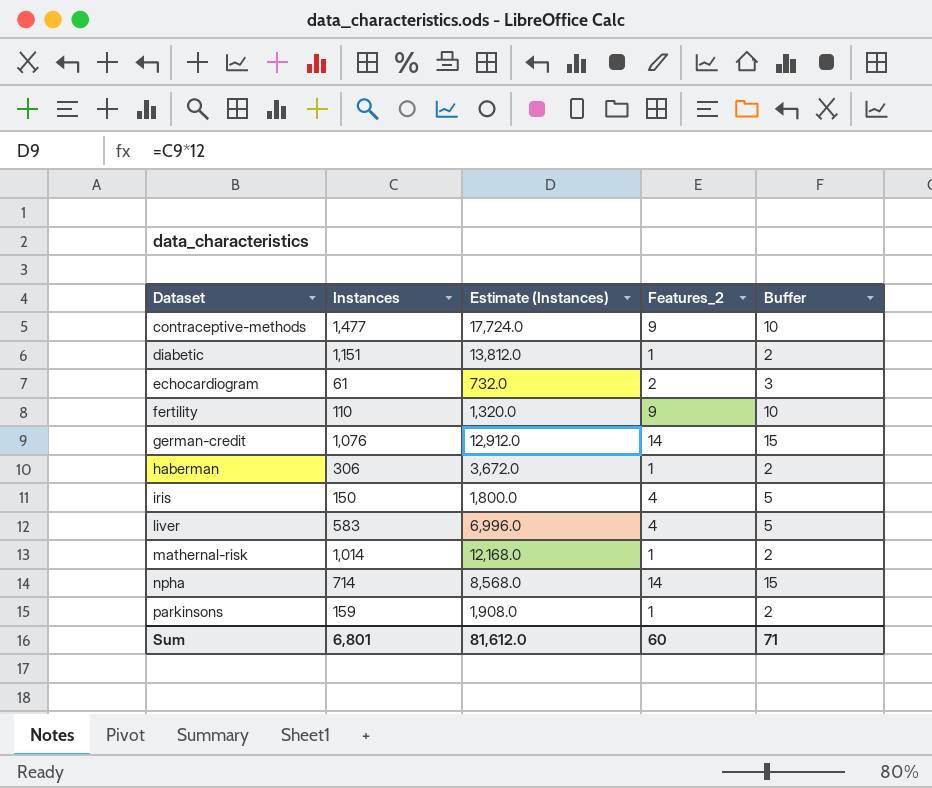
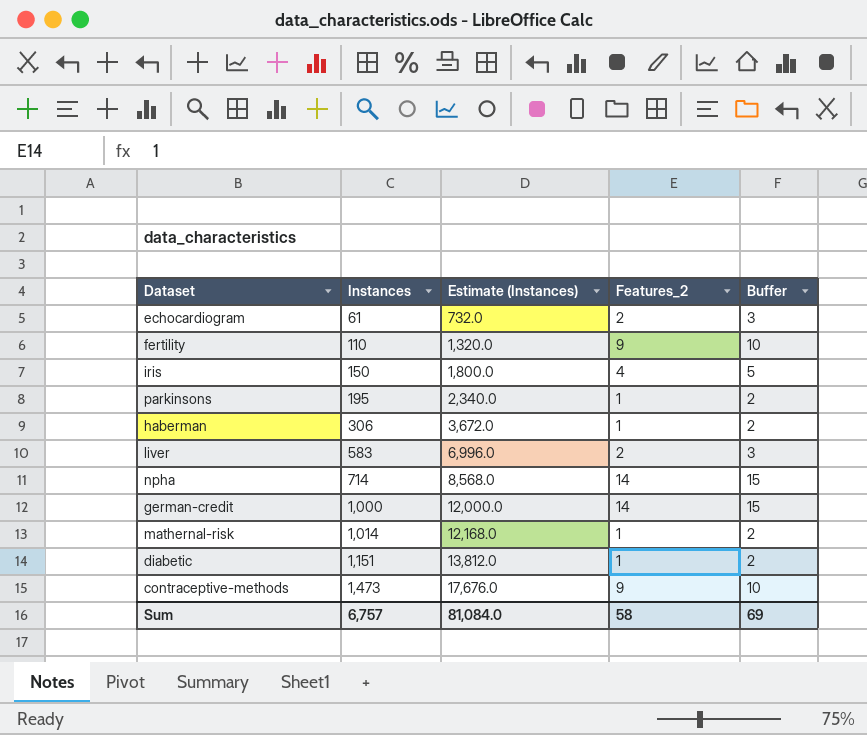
row order: Dataset ascending -> Instances ascending
parkinsons | Instances: 159 -> 195
parkinsons | Estimate (Instances): 1,908.0 -> 2,340.0
liver | Features_2: 4 -> 2
liver | Buffer: 5 -> 3
german-credit | Instances: 1,076 -> 1,000
german-credit | Estimate (Instances): 12,912.0 -> 12,000.0
contraceptive-methods | Instances: 1,477 -> 1,473
contraceptive-methods | Estimate (Instances): 17,724.0 -> 17,676.0
Sum | Instances: 6,801 -> 6,757
Sum | Estimate (Instances): 81,612.0 -> 81,084.0
Sum | Features_2: 60 -> 58
Sum | Buffer: 71 -> 69

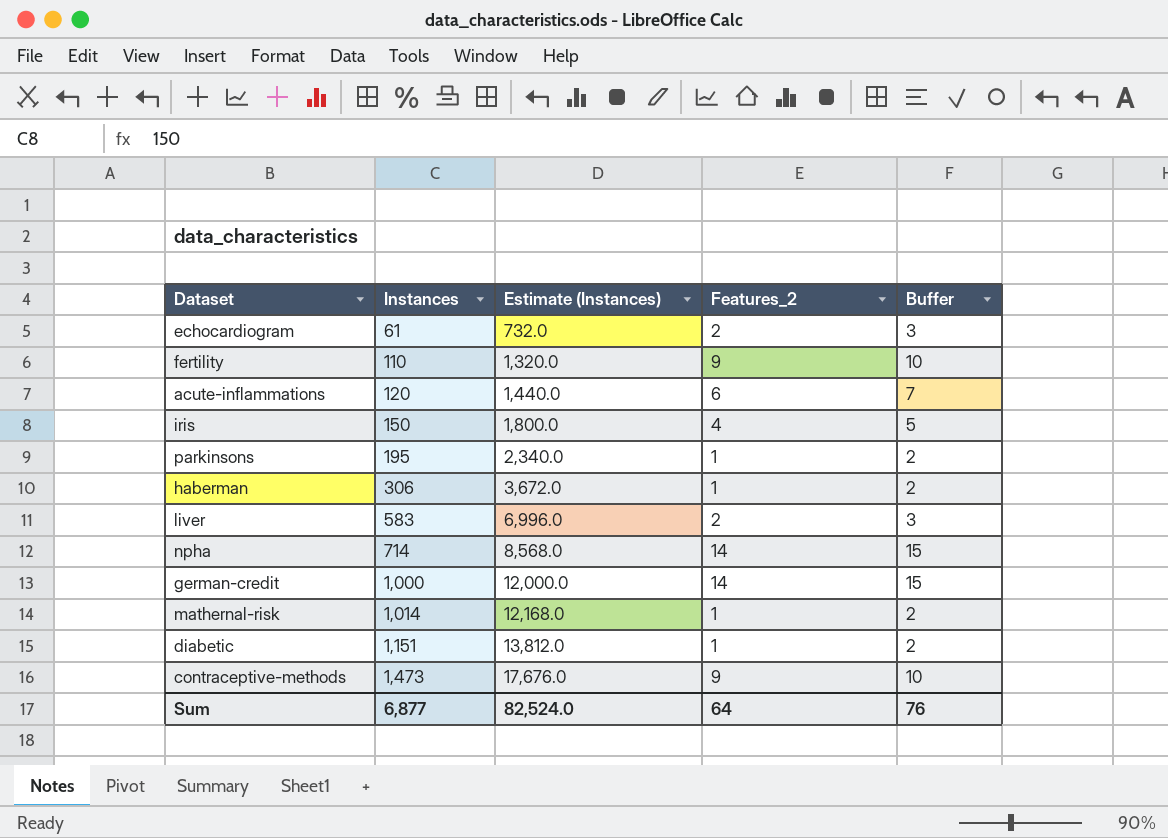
row acute-inflammations: none -> 120 | 1,440.0 | 6 | 7
Sum | Instances: 6,757 -> 6,877
Sum | Estimate (Instances): 81,084.0 -> 82,524.0
Sum | Features_2: 58 -> 64
Sum | Buffer: 69 -> 76

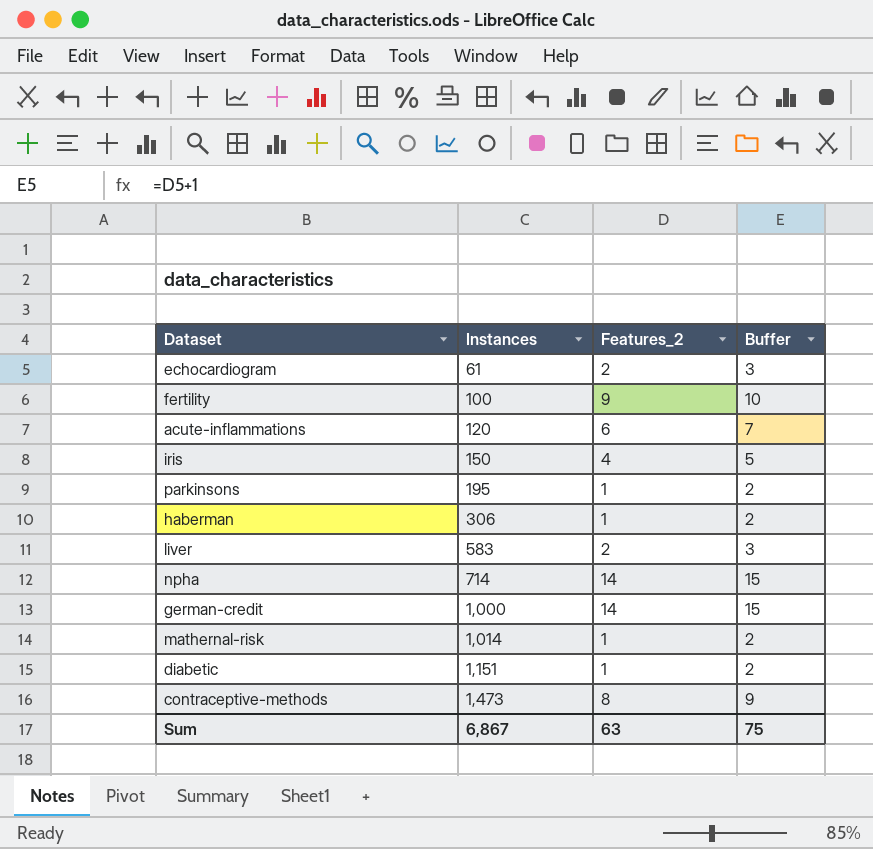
column Estimate (Instances) | formula: [Instances] * 12 -> none
fertility | Instances: 110 -> 100
contraceptive-methods | Features_2: 9 -> 8
contraceptive-methods | Buffer: 10 -> 9
Sum | Instances: 6,877 -> 6,867
Sum | Features_2: 64 -> 63
Sum | Buffer: 76 -> 75

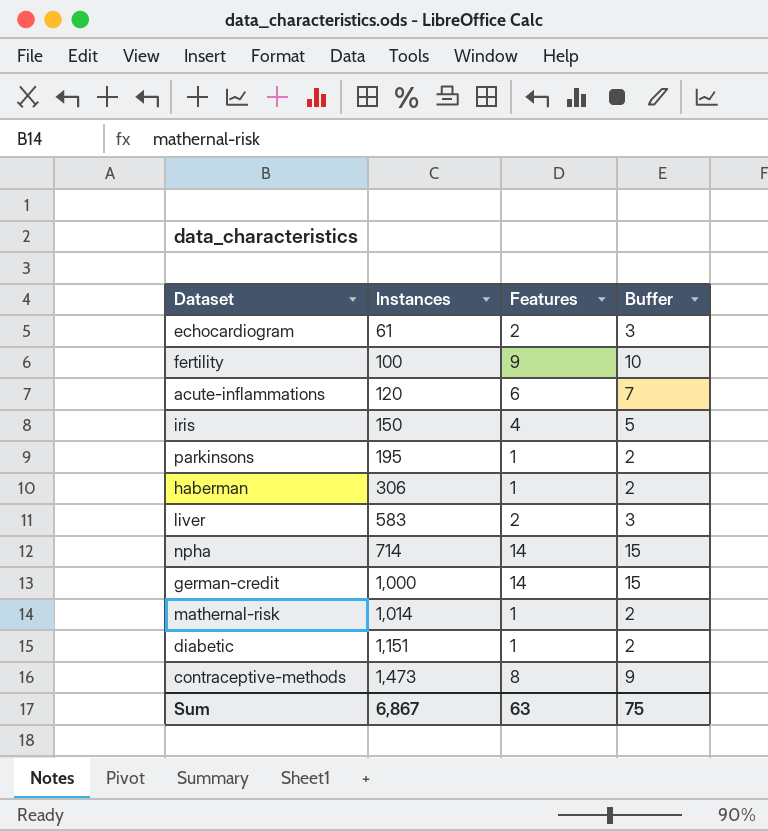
column name: Features_2 -> Features

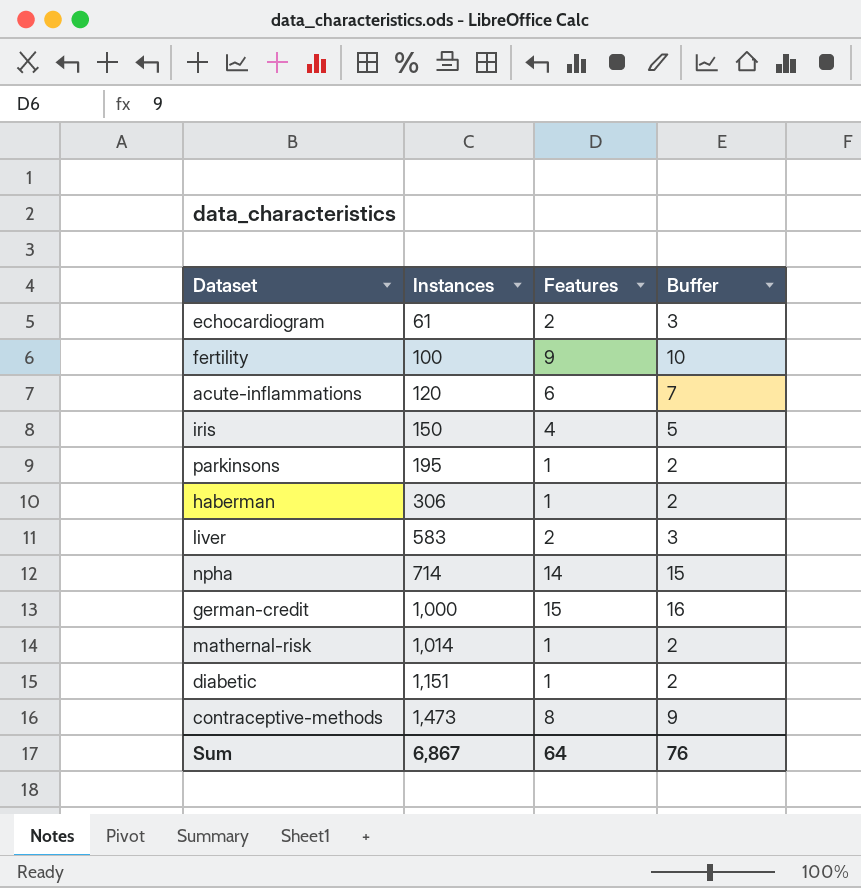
german-credit | Features: 14 -> 15
german-credit | Buffer: 15 -> 16
Sum | Features: 63 -> 64
Sum | Buffer: 75 -> 76

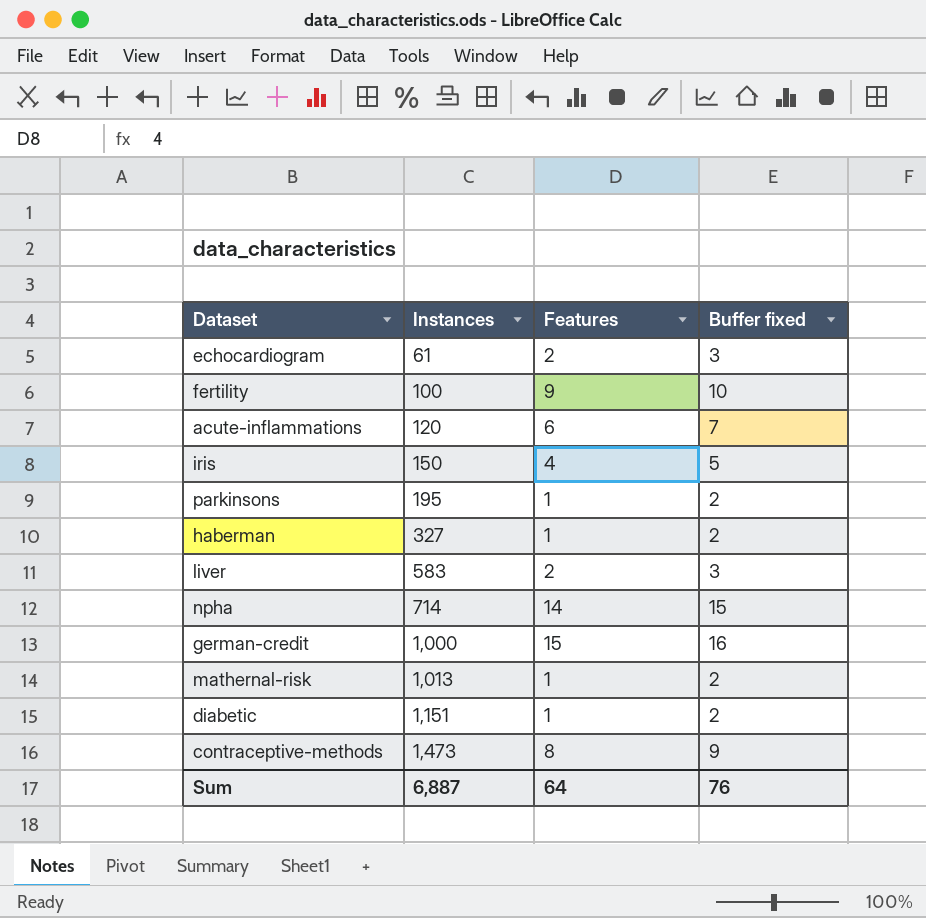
column name: Buffer -> Buffer fixed
haberman | Instances: 306 -> 327
mathernal-risk | Instances: 1,014 -> 1,013
Sum | Instances: 6,867 -> 6,887

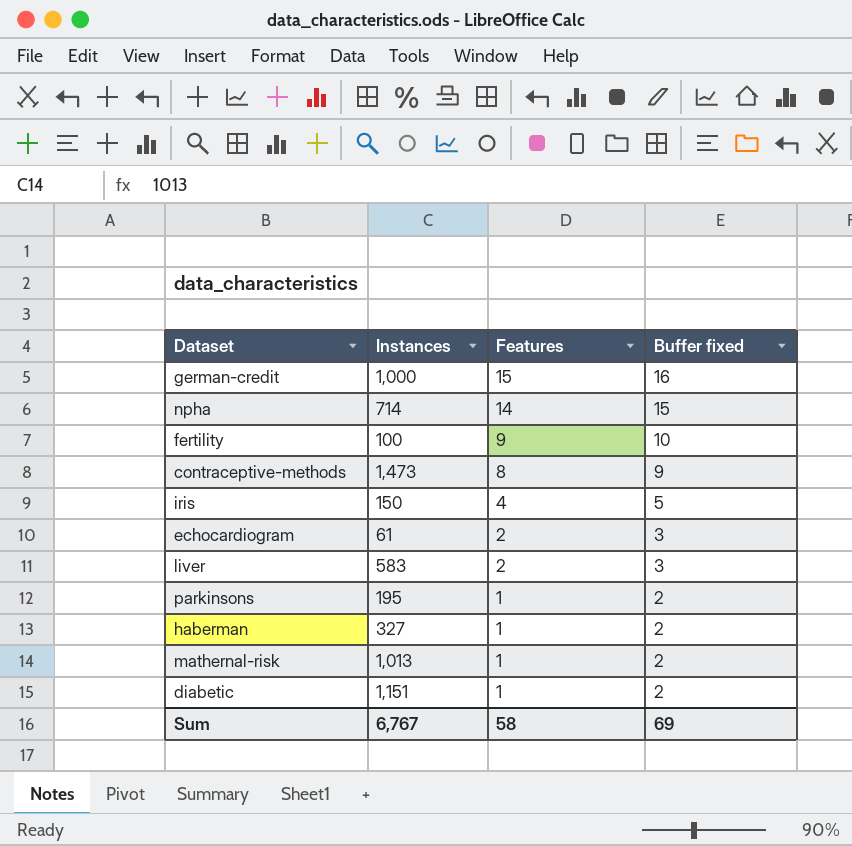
row order: Instances ascending -> Features descending
row acute-inflammations: 120 | 6 | 7 -> none
Sum | Instances: 6,887 -> 6,767
Sum | Features: 64 -> 58
Sum | Buffer fixed: 76 -> 69

